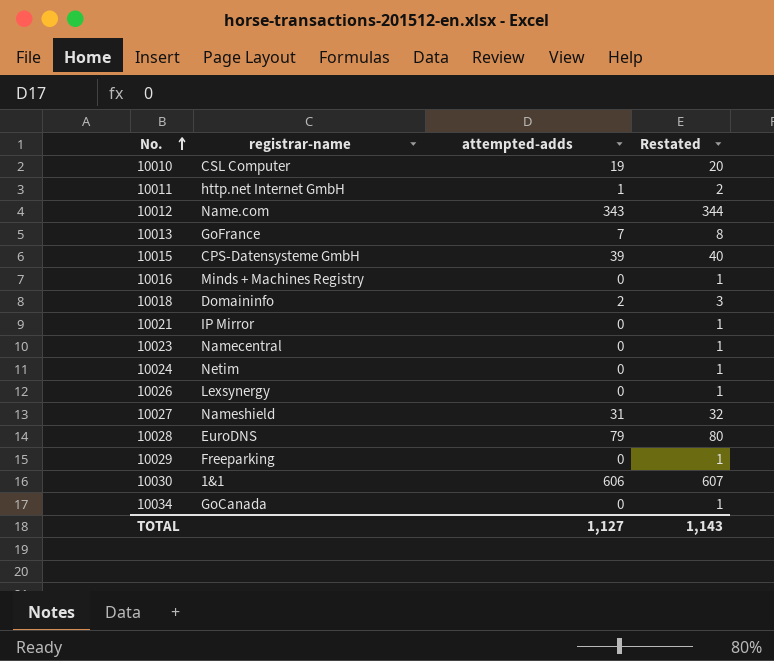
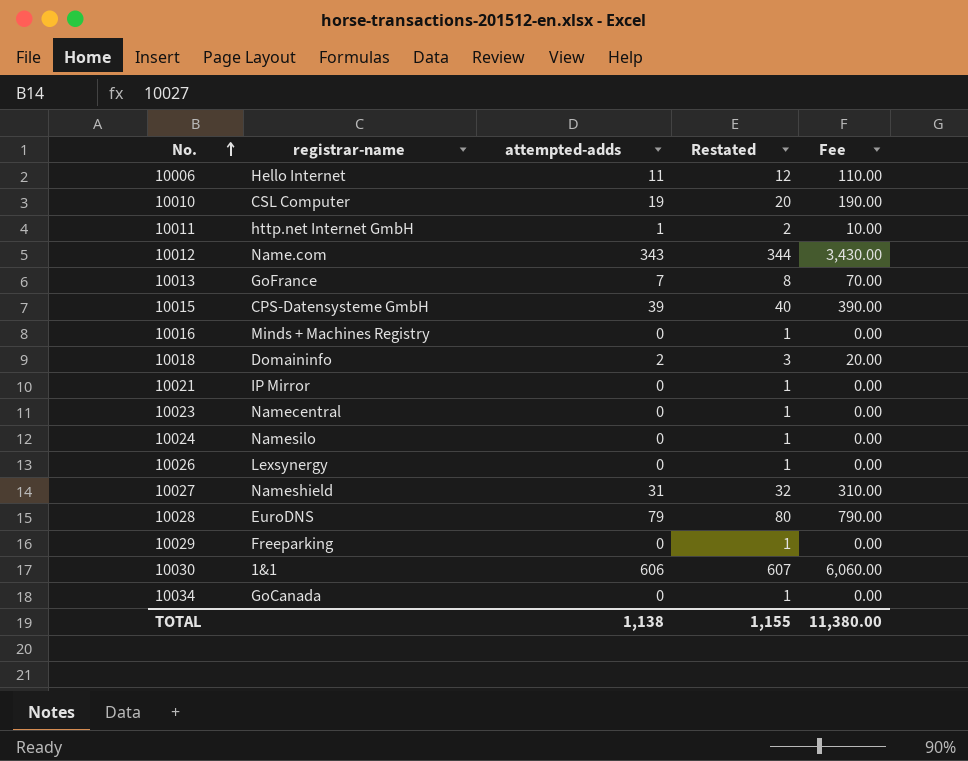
column Fee | formula: none -> [attempted-adds] * 10
row 10006: none -> Hello Internet | 11 | 12 | 110.00
10024 | registrar-name: Netim -> Namesilo
TOTAL | attempted-adds: 1,127 -> 1,138
TOTAL | Restated: 1,143 -> 1,155

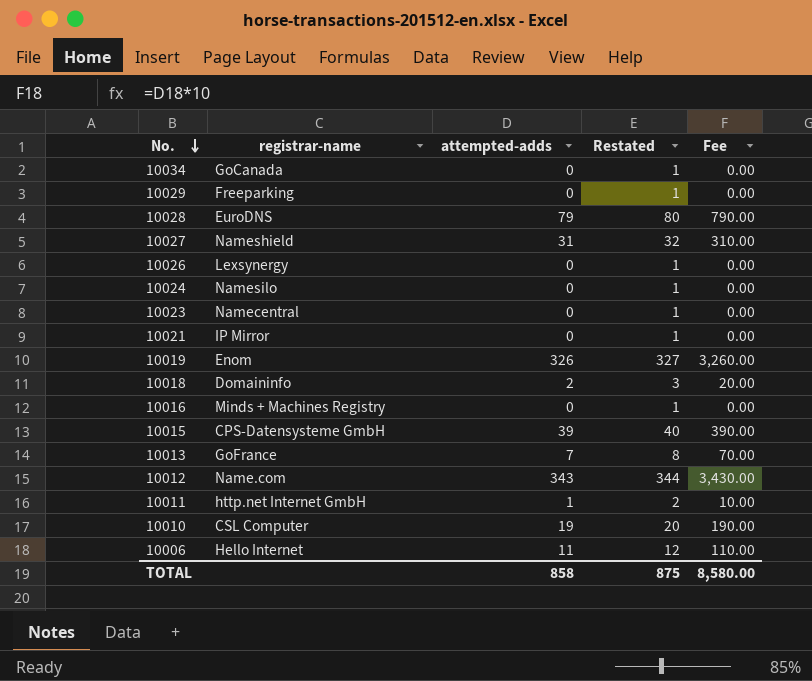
row order: No. ascending -> No. descending
row 10030: 1&1 | 606 | 607 | 6,060.00 -> none
row 10019: none -> Enom | 326 | 327 | 3,260.00
TOTAL | attempted-adds: 1,138 -> 858
TOTAL | Restated: 1,155 -> 875
TOTAL | Fee: 11,380.00 -> 8,580.00

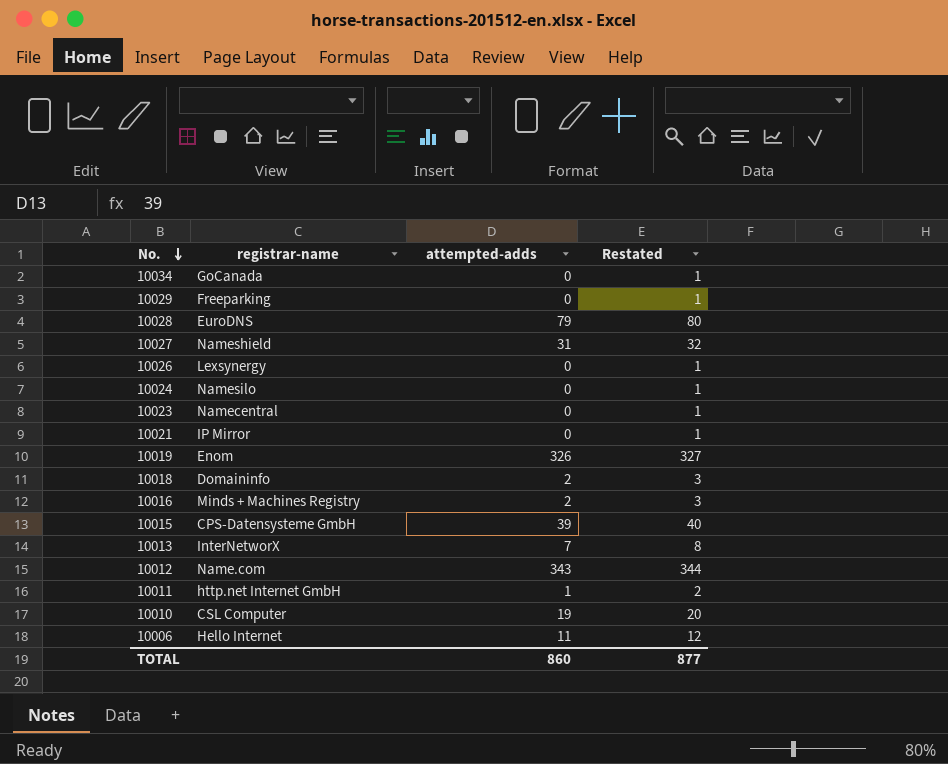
column Fee | formula: [attempted-adds] * 10 -> none
10016 | attempted-adds: 0 -> 2
10016 | Restated: 1 -> 3
10013 | registrar-name: GoFrance -> InterNetworX
TOTAL | attempted-adds: 858 -> 860
TOTAL | Restated: 875 -> 877

